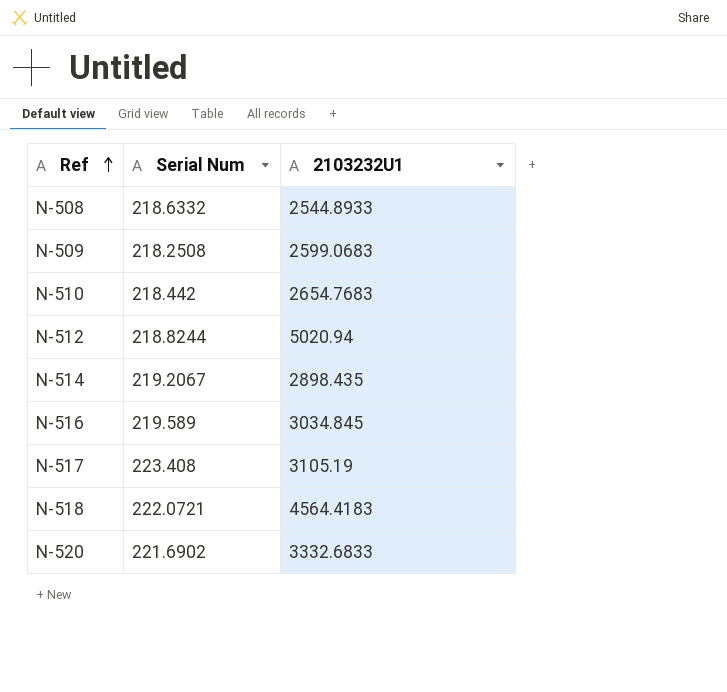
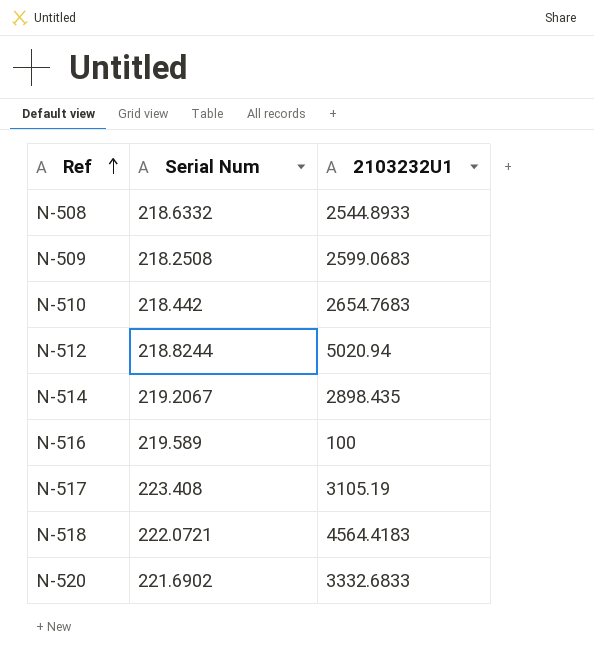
N-516 | 2103232U1: 3034.845 -> 100

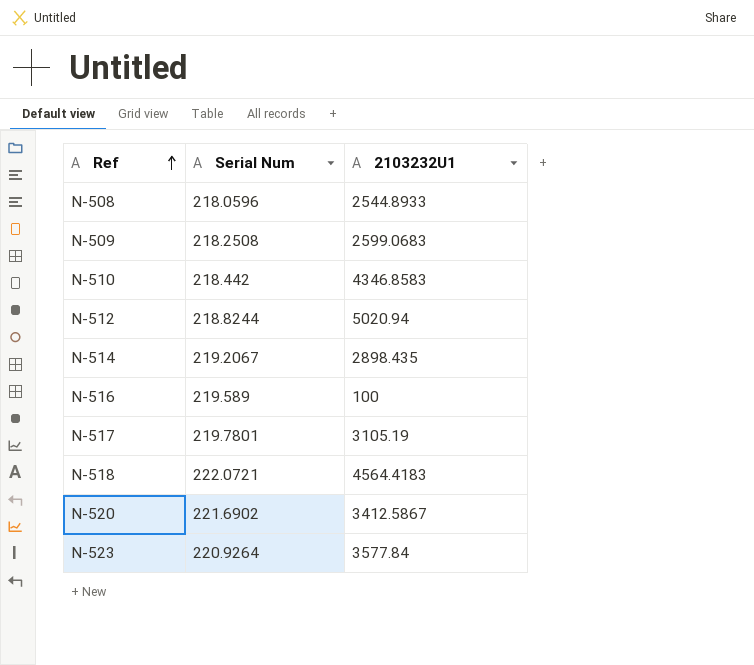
N-508 | Serial Num: 218.6332 -> 218.0596
N-510 | 2103232U1: 2654.7683 -> 4346.8583
N-517 | Serial Num: 223.408 -> 219.7801
N-520 | 2103232U1: 3332.6833 -> 3412.5867
row N-523: none -> 220.9264 | 3577.84

